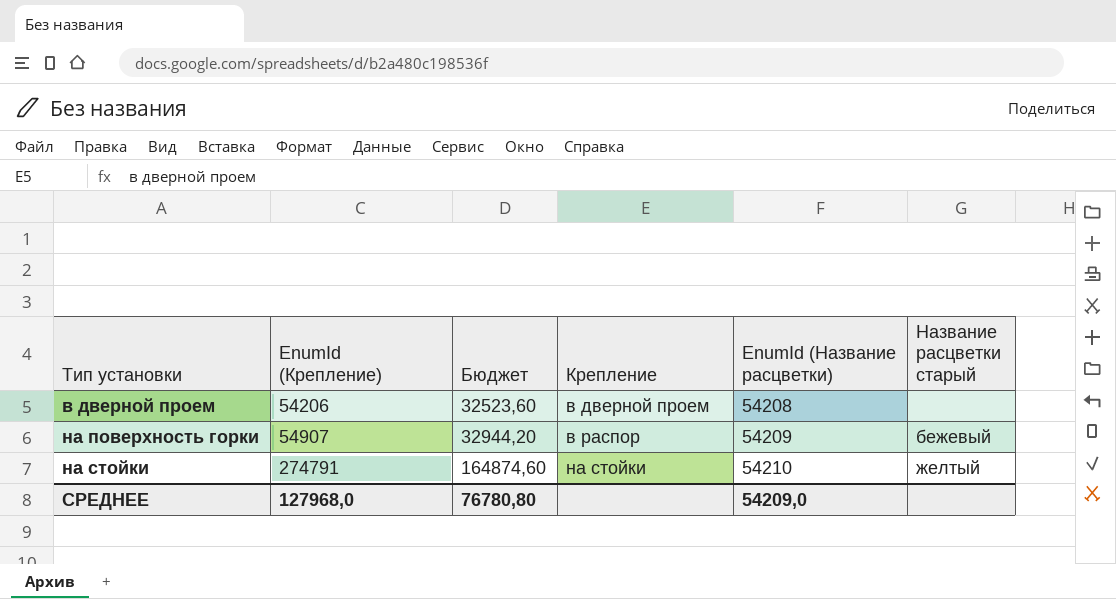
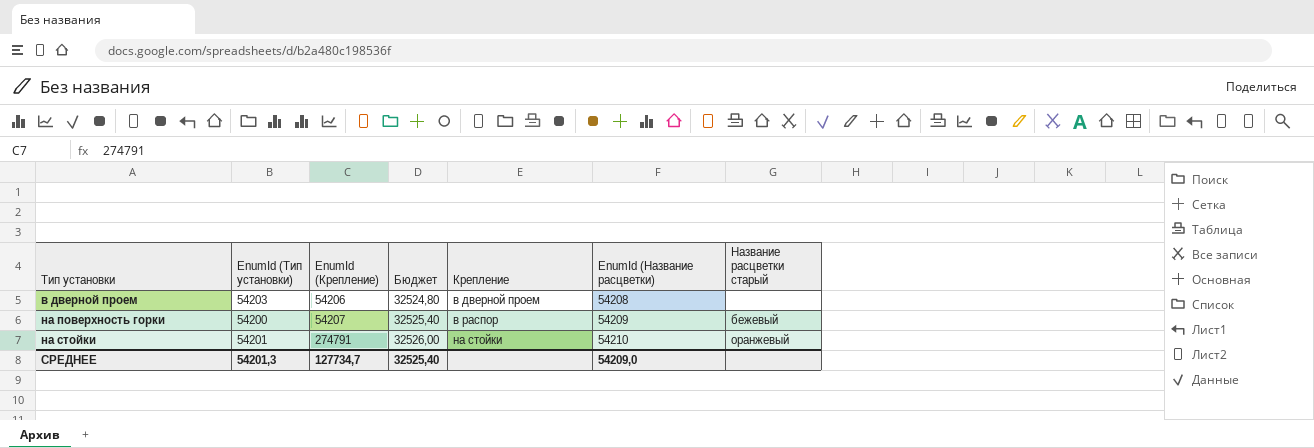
column EnumId (Тип установки) | position: none -> 2
column Бюджет | formula: [EnumId (Крепление)] * 0,6 -> [EnumId (Название расцветки)] * 0,6
на поверхность горки | EnumId (Крепление): 54907 -> 54207
на стойки | Название расцветки старый: желтый -> оранжевый
СРЕДНЕЕ | EnumId (Крепление): 127968,0 -> 127734,7
СРЕДНЕЕ | Бюджет: 76780,80 -> 32525,40

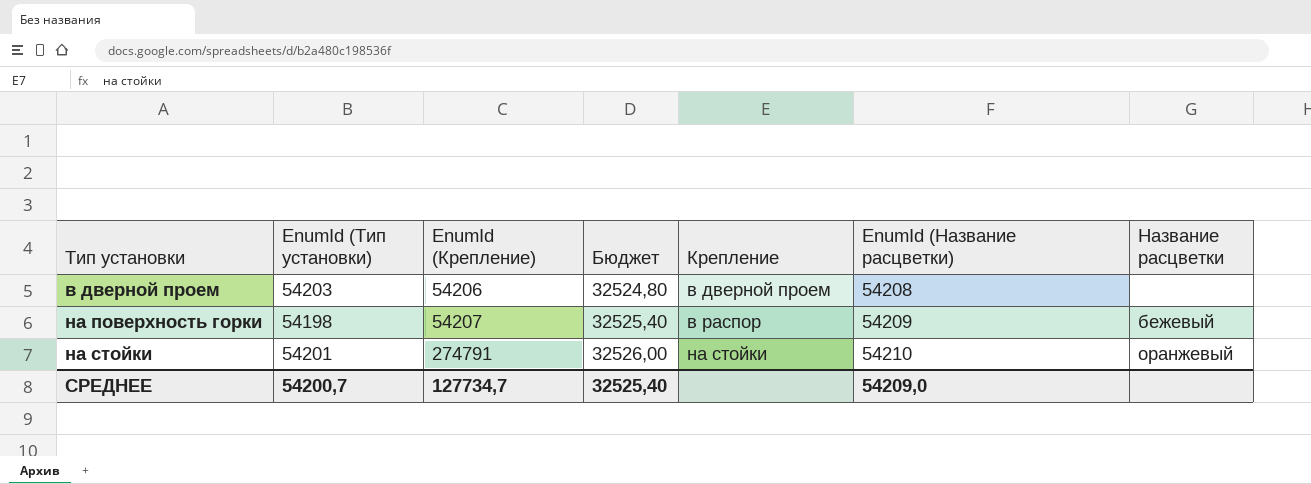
column name: Название расцветки старый -> Название расцветки
на поверхность горки | EnumId (Тип установки): 54200 -> 54198
СРЕДНЕЕ | EnumId (Тип установки): 54201,3 -> 54200,7

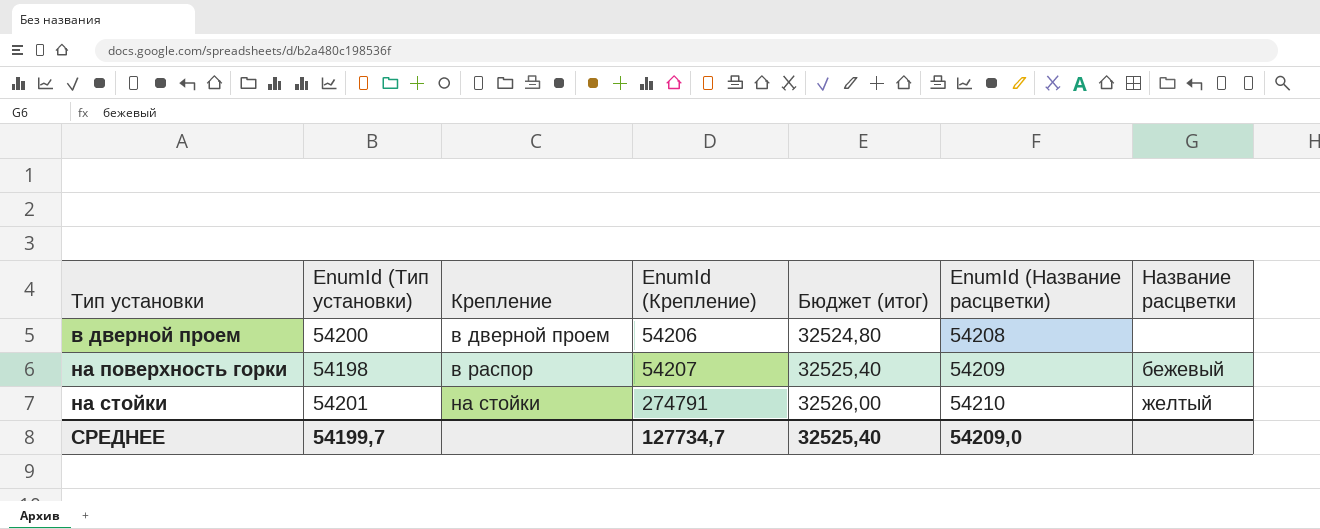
column Крепление | position: 5 -> 3
column name: Бюджет -> Бюджет (итог)
в дверной проем | EnumId (Тип установки): 54203 -> 54200
на стойки | Название расцветки: оранжевый -> желтый
СРЕДНЕЕ | EnumId (Тип установки): 54200,7 -> 54199,7

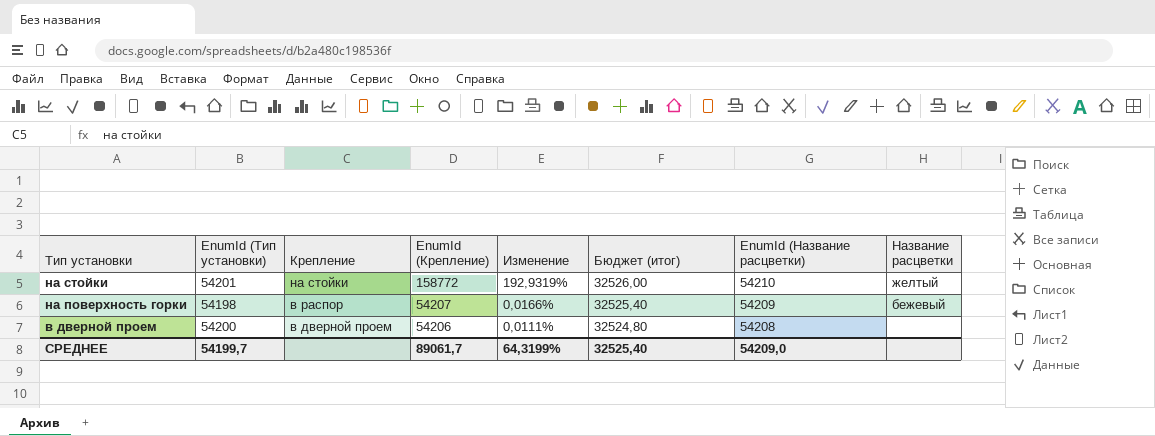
row order: Тип установки ascending -> Тип установки descending
column Изменение | formula: none -> ([EnumId (Крепление)] - [EnumId (Тип установки)]) / [EnumId (Тип установки)]
на стойки | EnumId (Крепление): 274791 -> 158772
СРЕДНЕЕ | EnumId (Крепление): 127734,7 -> 89061,7

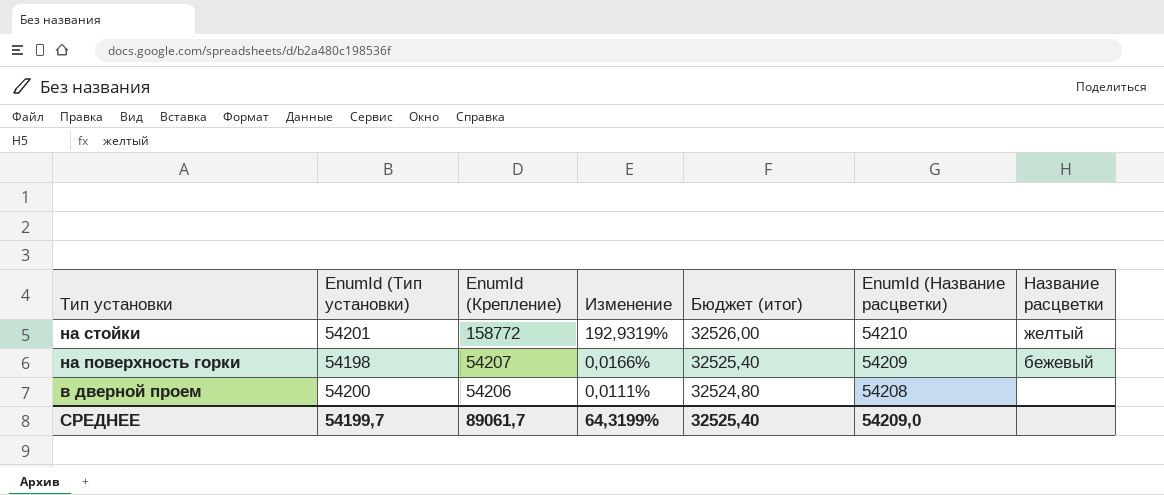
column Крепление | position: 3 -> none

